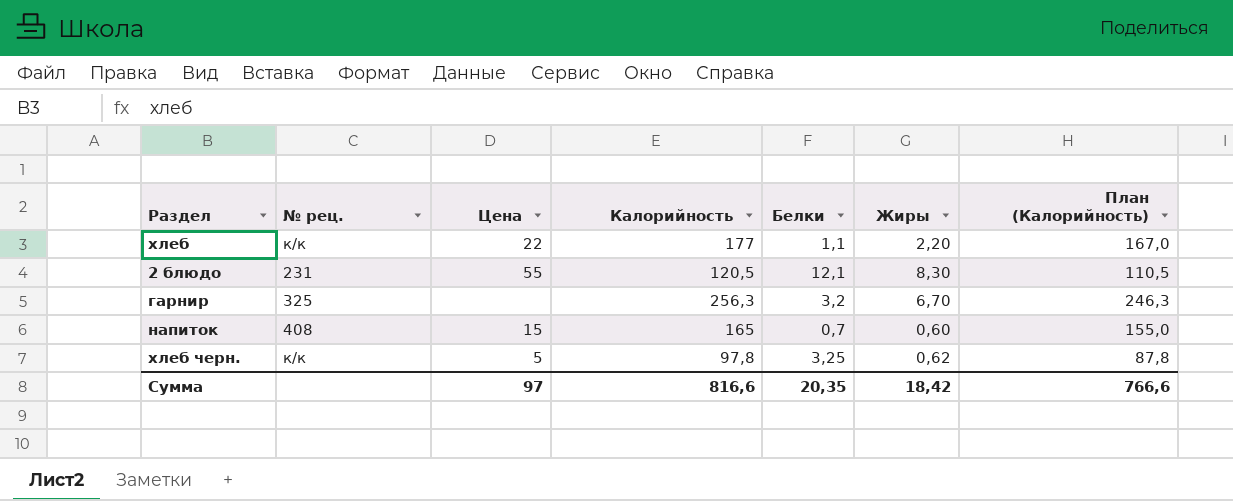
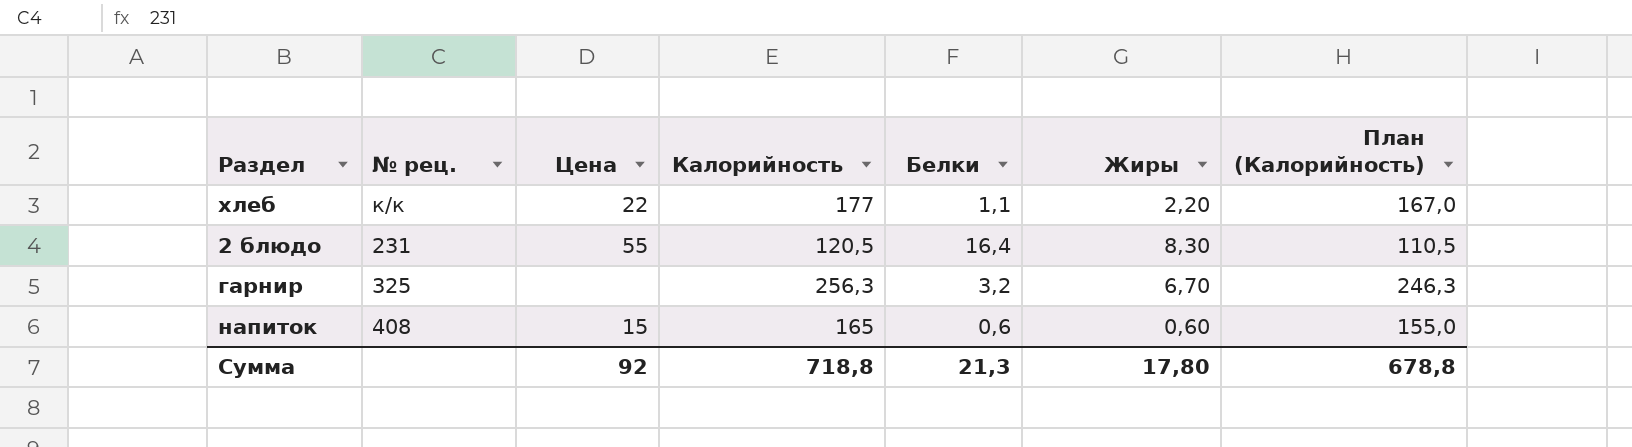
row хлеб черн.: к/к | 5 | 97,8 | 3,25 | 0,62 | 87,8 -> none
2 блюдо | Белки: 12,1 -> 16,4
напиток | Белки: 0,7 -> 0,6
Сумма | Цена: 97 -> 92
Сумма | Калорийность: 816,6 -> 718,8
Сумма | Белки: 20,35 -> 21,3
Сумма | Жиры: 18,42 -> 17,80
Сумма | План (Калорийность): 766,6 -> 678,8

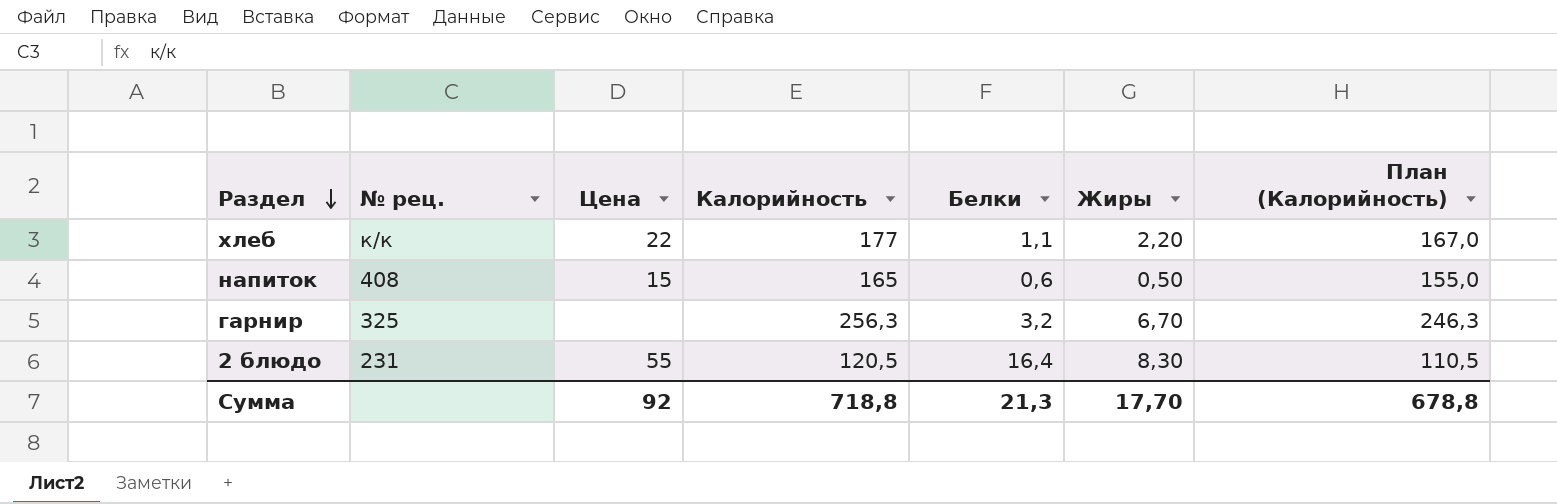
row order: none -> Раздел descending
напиток | Жиры: 0,60 -> 0,50
Сумма | Жиры: 17,80 -> 17,70

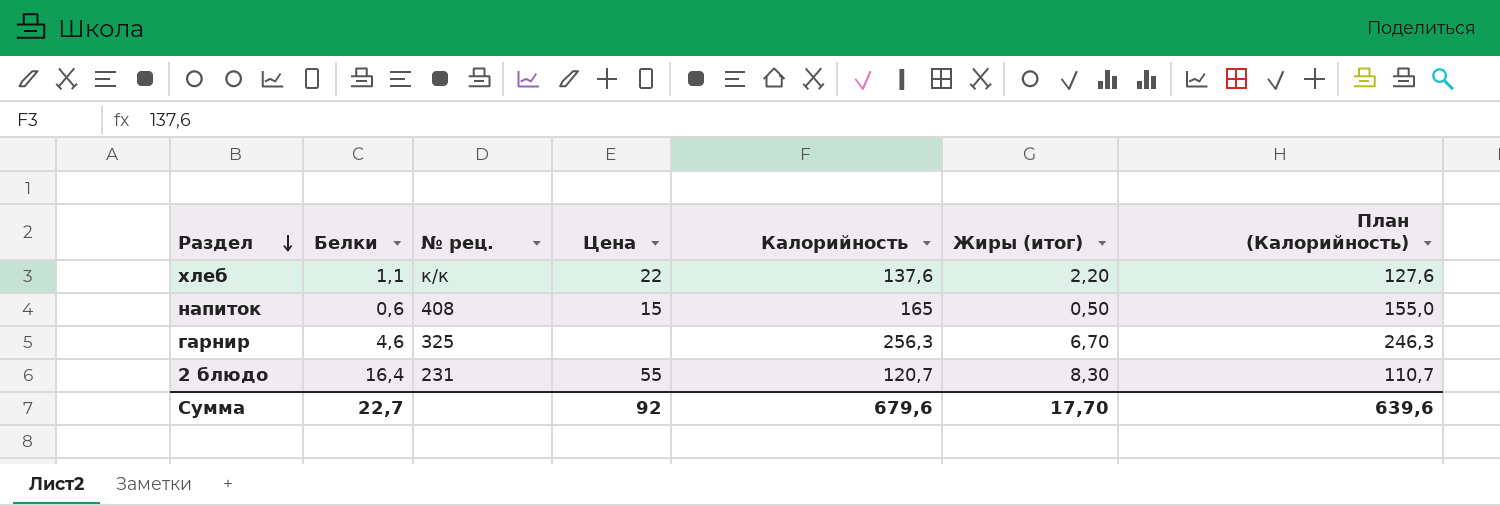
column Белки | position: 5 -> 2
column name: Жиры -> Жиры (итог)
хлеб | Калорийность: 177 -> 137,6
хлеб | План (Калорийность): 167,0 -> 127,6
гарнир | Белки: 3,2 -> 4,6
2 блюдо | Калорийность: 120,5 -> 120,7
2 блюдо | План (Калорийность): 110,5 -> 110,7
Сумма | Белки: 21,3 -> 22,7
Сумма | Калорийность: 718,8 -> 679,6
Сумма | План (Калорийность): 678,8 -> 639,6

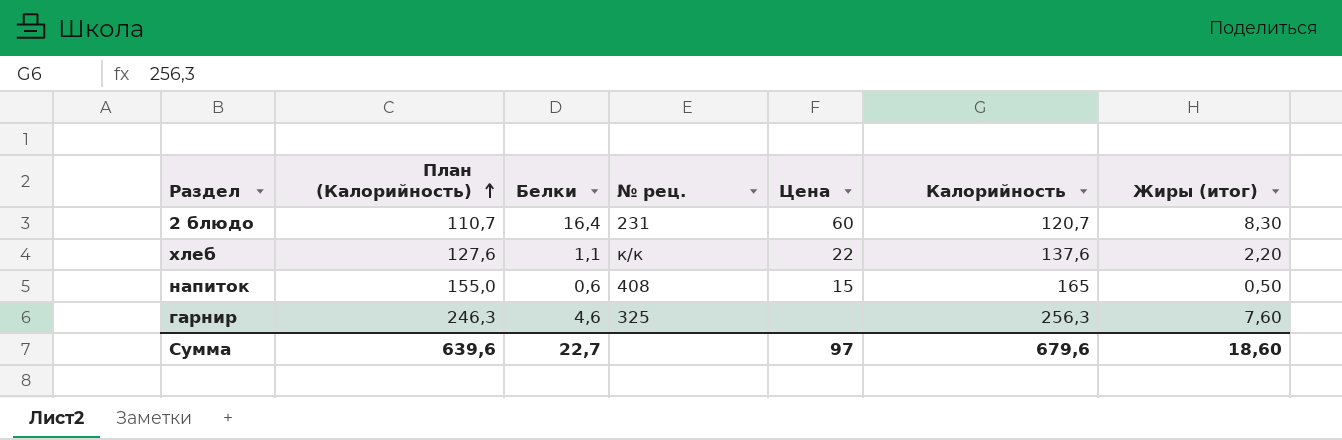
row order: Раздел descending -> План (Калорийность) ascending
column План (Калорийность) | position: 7 -> 2
2 блюдо | Цена: 55 -> 60
гарнир | Жиры (итог): 6,70 -> 7,60
Сумма | Цена: 92 -> 97
Сумма | Жиры (итог): 17,70 -> 18,60

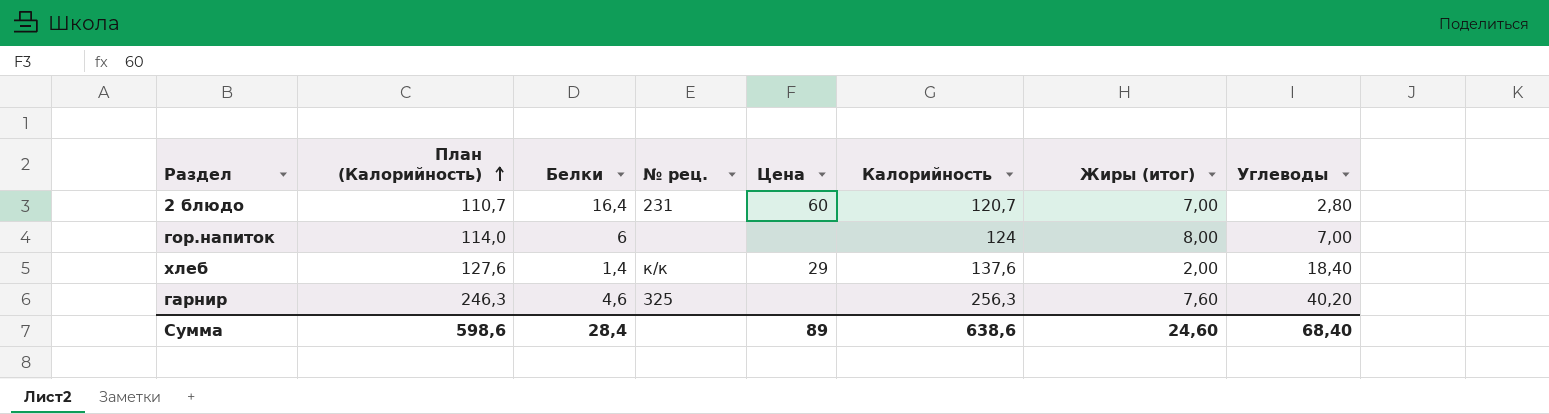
column Углеводы | position: none -> 8
row напиток: 155,0 | 0,6 | 408 | 15 | 165 | 0,50 -> none
2 блюдо | Жиры (итог): 8,30 -> 7,00
row гор.напиток: none -> 114,0 | 6 | none | none | 124 | 8,00 | 7,00
хлеб | Белки: 1,1 -> 1,4
хлеб | Цена: 22 -> 29
хлеб | Жиры (итог): 2,20 -> 2,00
Сумма | План (Калорийность): 639,6 -> 598,6
Сумма | Белки: 22,7 -> 28,4
Сумма | Цена: 97 -> 89
Сумма | Калорийность: 679,6 -> 638,6
Сумма | Жиры (итог): 18,60 -> 24,60

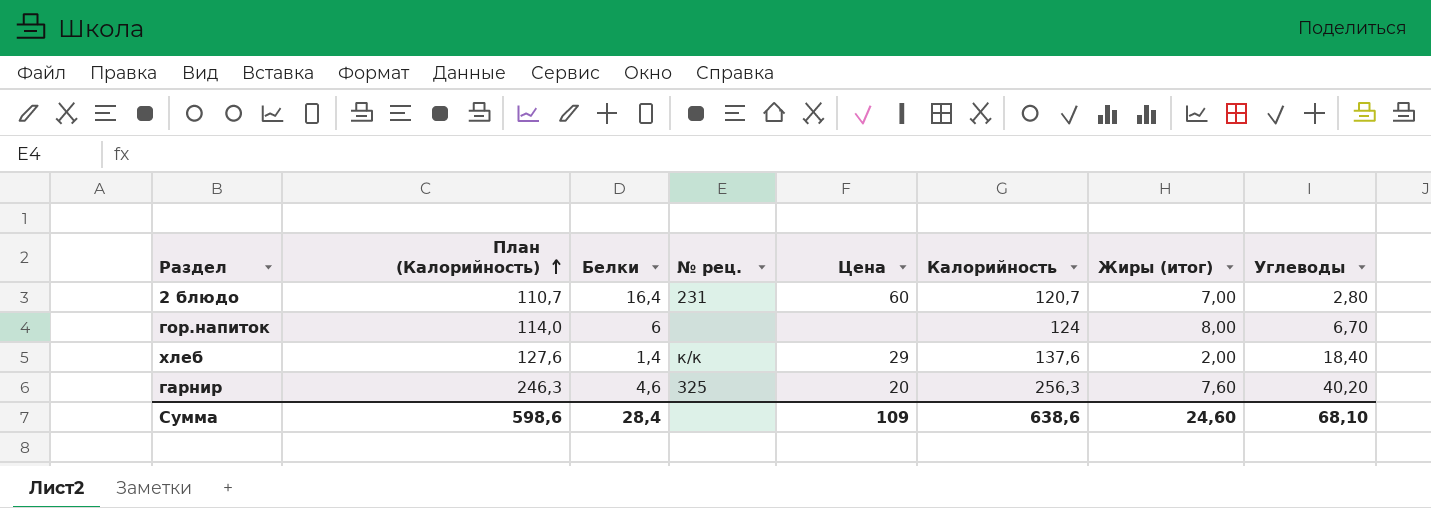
гор.напиток | Углеводы: 7,00 -> 6,70
гарнир | Цена: none -> 20
Сумма | Цена: 89 -> 109
Сумма | Углеводы: 68,40 -> 68,10

